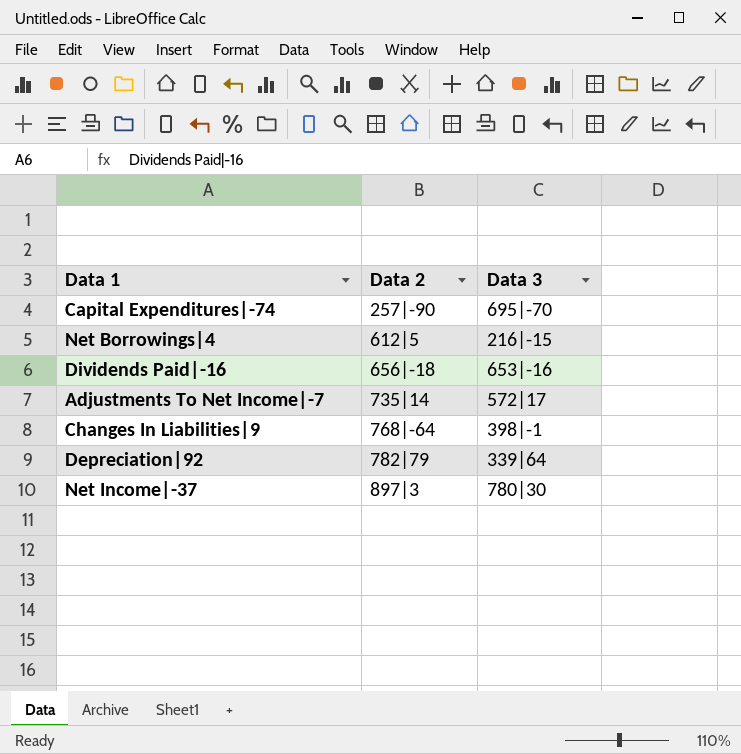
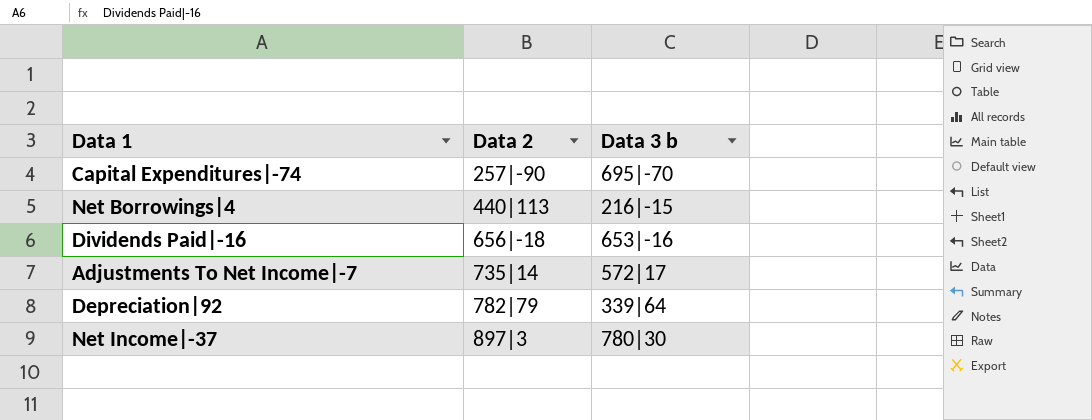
column name: Data 3 -> Data 3 b
row Changes In Liabilities|9: 768|-64 | 398|-1 -> none
Net Borrowings|4 | Data 2: 612|5 -> 440|113

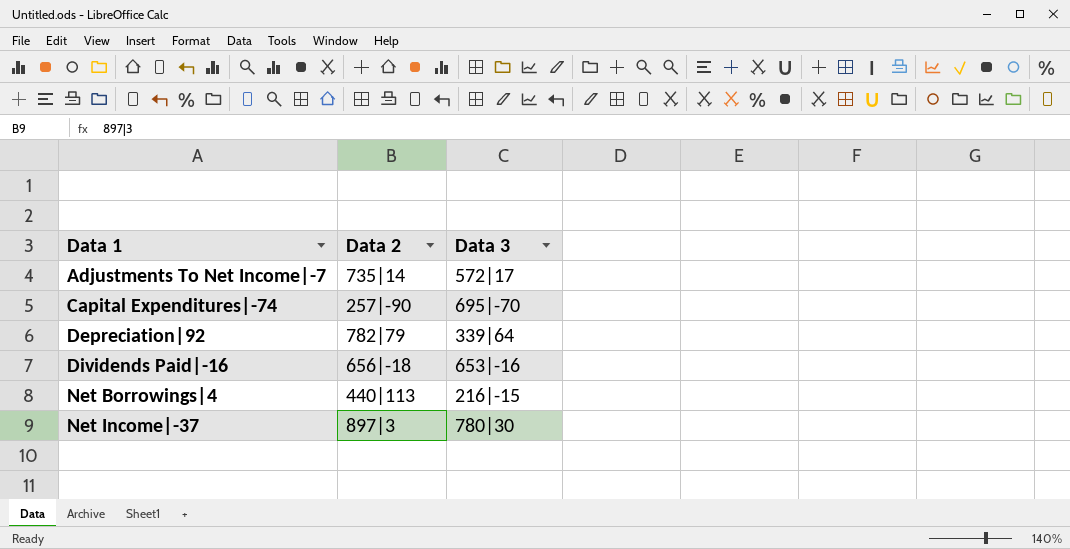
row order: Data 2 ascending -> Data 1 ascending
column name: Data 3 b -> Data 3

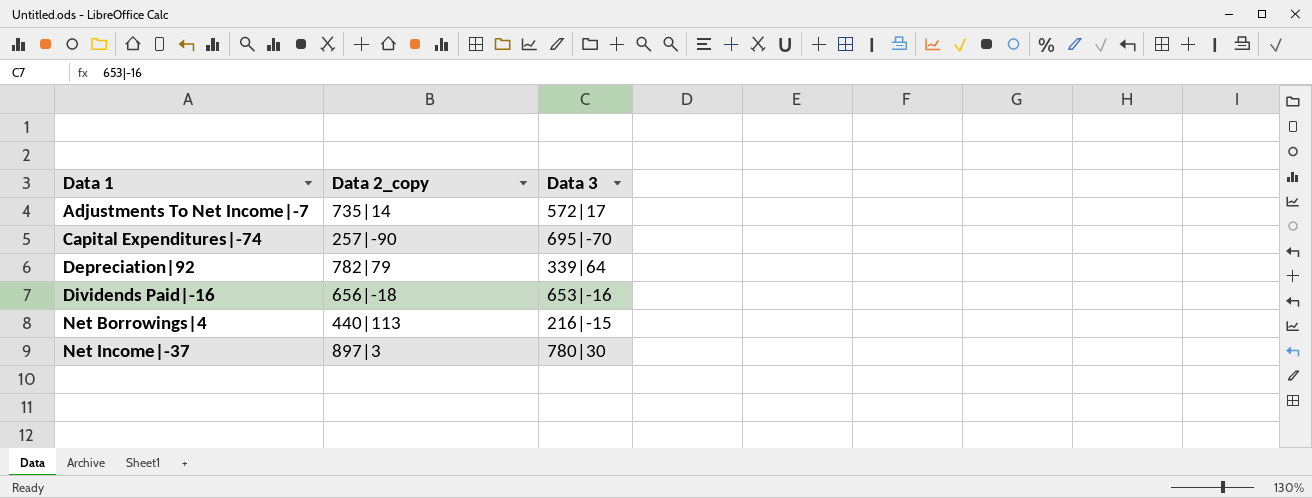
column name: Data 2 -> Data 2_copy

